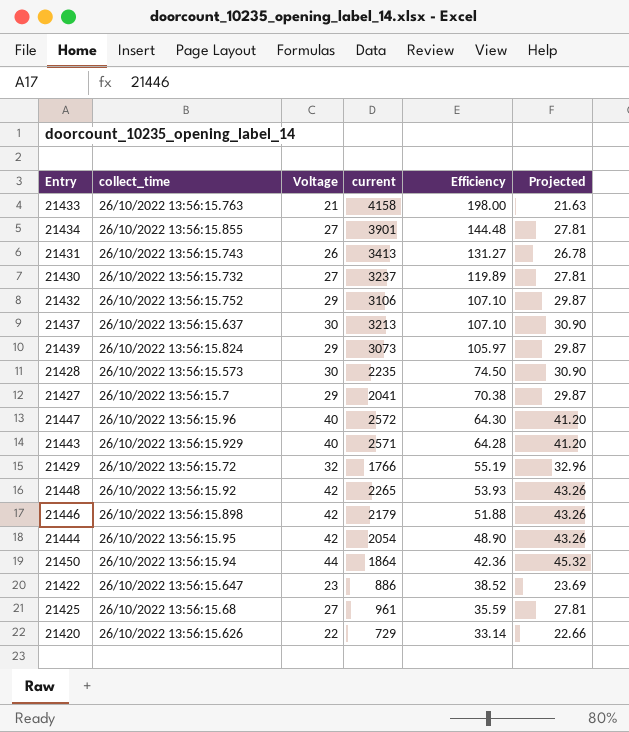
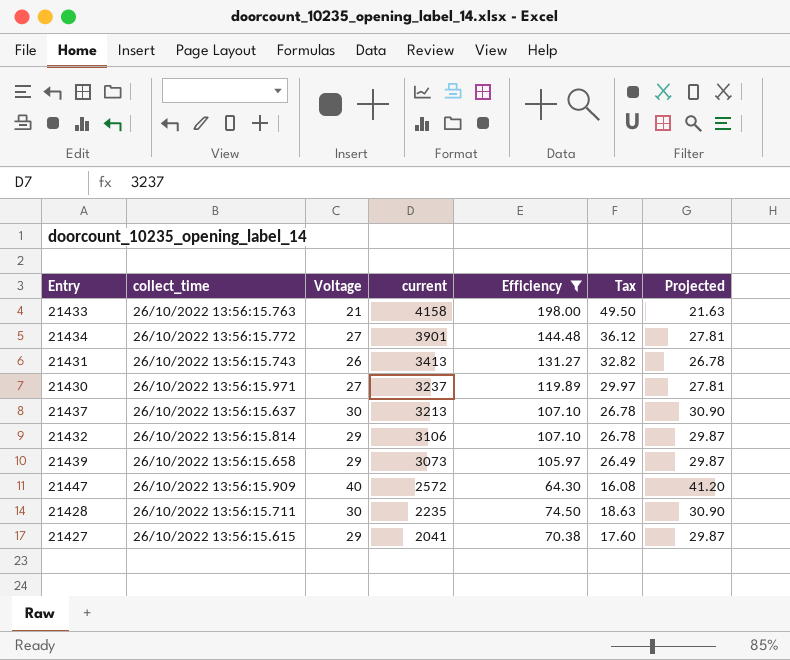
filter: none -> Efficiency >= 64.30
row order: Efficiency descending -> current descending
column Tax | formula: none -> [Efficiency] * 0.25
21434 | collect_time: 26/10/2022 13:56:15.855 -> 26/10/2022 13:56:15.772
21430 | collect_time: 26/10/2022 13:56:15.732 -> 26/10/2022 13:56:15.971
21432 | collect_time: 26/10/2022 13:56:15.752 -> 26/10/2022 13:56:15.814
21439 | collect_time: 26/10/2022 13:56:15.824 -> 26/10/2022 13:56:15.658
21447 | collect_time: 26/10/2022 13:56:15.96 -> 26/10/2022 13:56:15.909
21428 | collect_time: 26/10/2022 13:56:15.573 -> 26/10/2022 13:56:15.711
21427 | collect_time: 26/10/2022 13:56:15.7 -> 26/10/2022 13:56:15.615

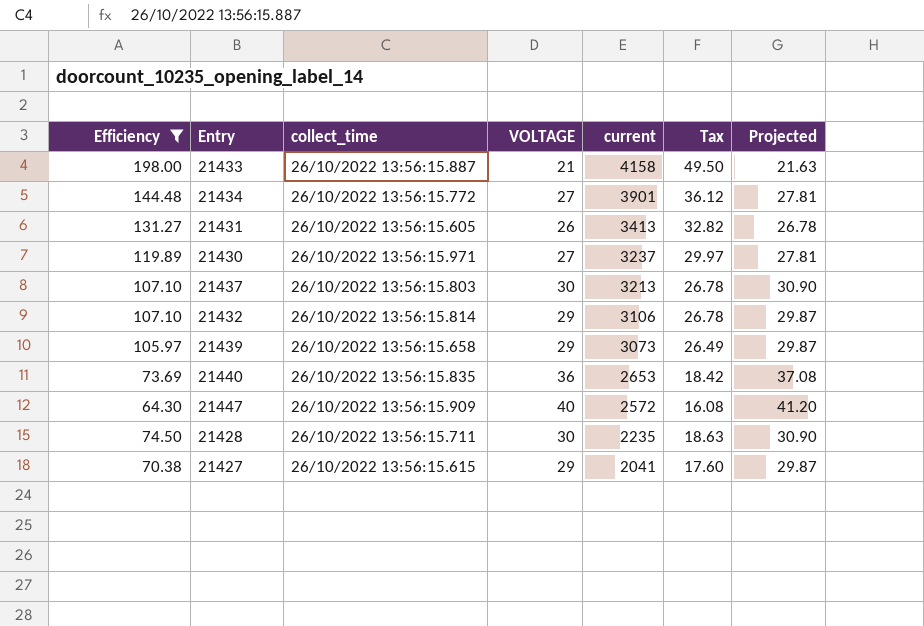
column Efficiency | position: 5 -> 1
column name: Voltage -> VOLTAGE
21433 | collect_time: 26/10/2022 13:56:15.763 -> 26/10/2022 13:56:15.887
21431 | collect_time: 26/10/2022 13:56:15.743 -> 26/10/2022 13:56:15.605
21437 | collect_time: 26/10/2022 13:56:15.637 -> 26/10/2022 13:56:15.803
row 21440: none -> 73.69 | 26/10/2022 13:56:15.835 | 36 | 2653 | 18.42 | 37.08

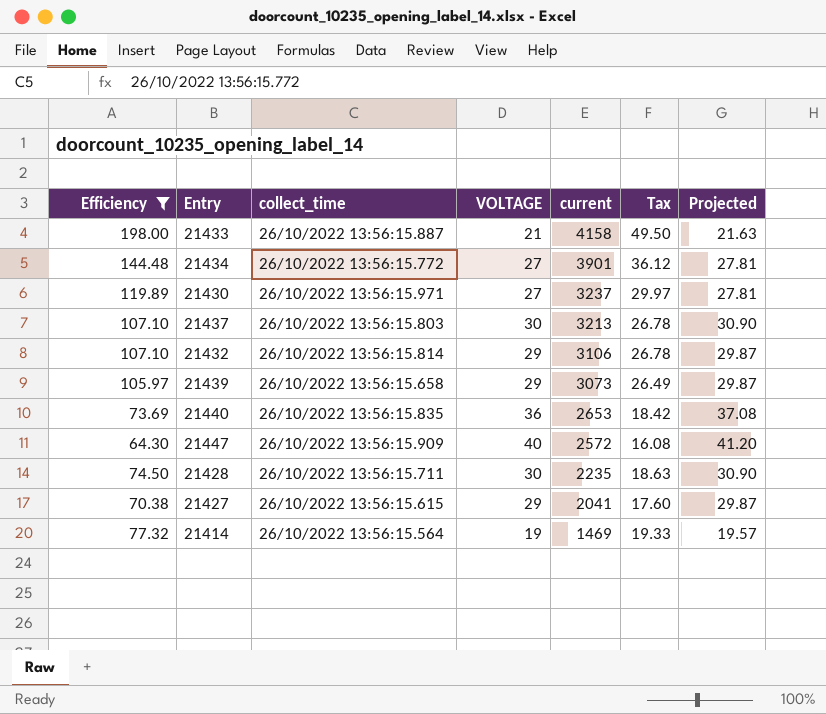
row 21431: 131.27 | 26/10/2022 13:56:15.605 | 26 | 3413 | 32.82 | 26.78 -> none
row 21414: none -> 77.32 | 26/10/2022 13:56:15.564 | 19 | 1469 | 19.33 | 19.57

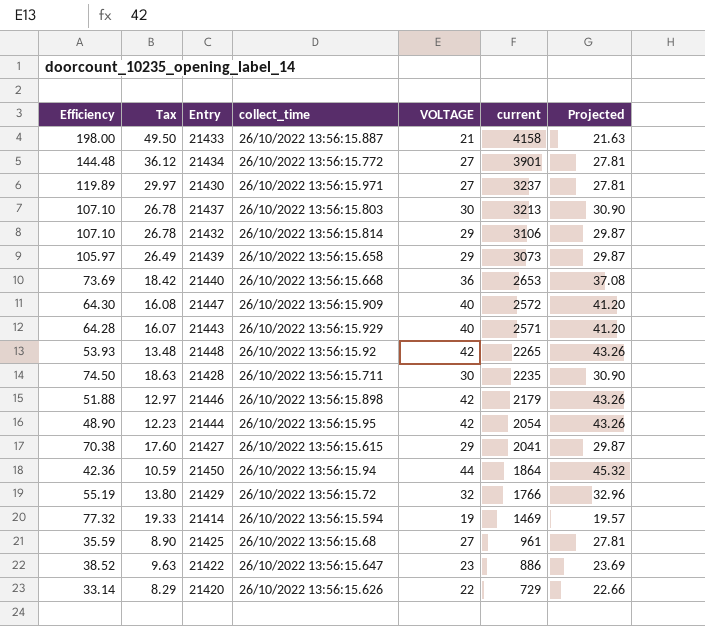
filter: Efficiency >= 64.30 -> none
column Tax | position: 6 -> 2
21440 | collect_time: 26/10/2022 13:56:15.835 -> 26/10/2022 13:56:15.668
21414 | collect_time: 26/10/2022 13:56:15.564 -> 26/10/2022 13:56:15.594

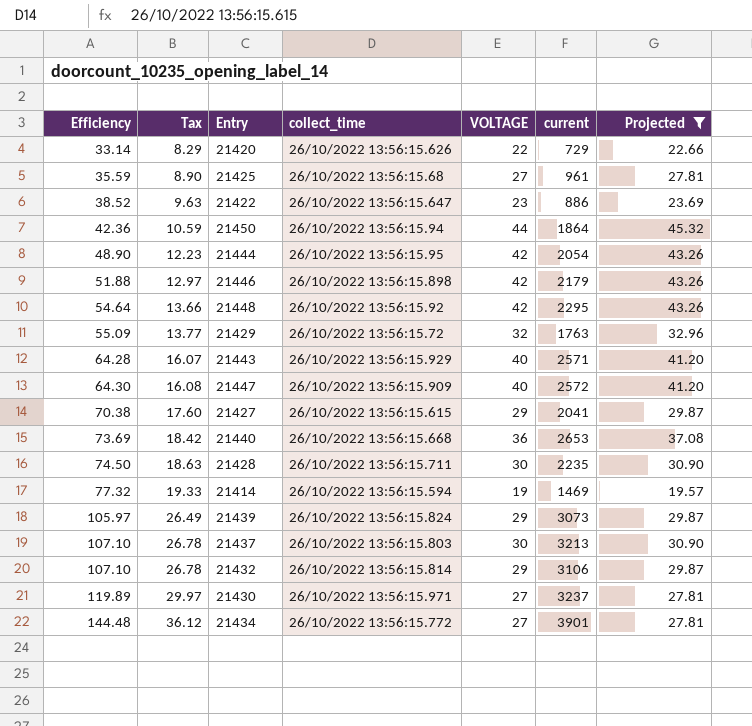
filter: none -> Projected != 21.63
row order: current descending -> Efficiency ascending
21448 | Efficiency: 53.93 -> 54.64
21448 | Tax: 13.48 -> 13.66
21448 | current: 2265 -> 2295
21429 | Efficiency: 55.19 -> 55.09
21429 | Tax: 13.80 -> 13.77
21429 | current: 1766 -> 1763
21439 | collect_time: 26/10/2022 13:56:15.658 -> 26/10/2022 13:56:15.824

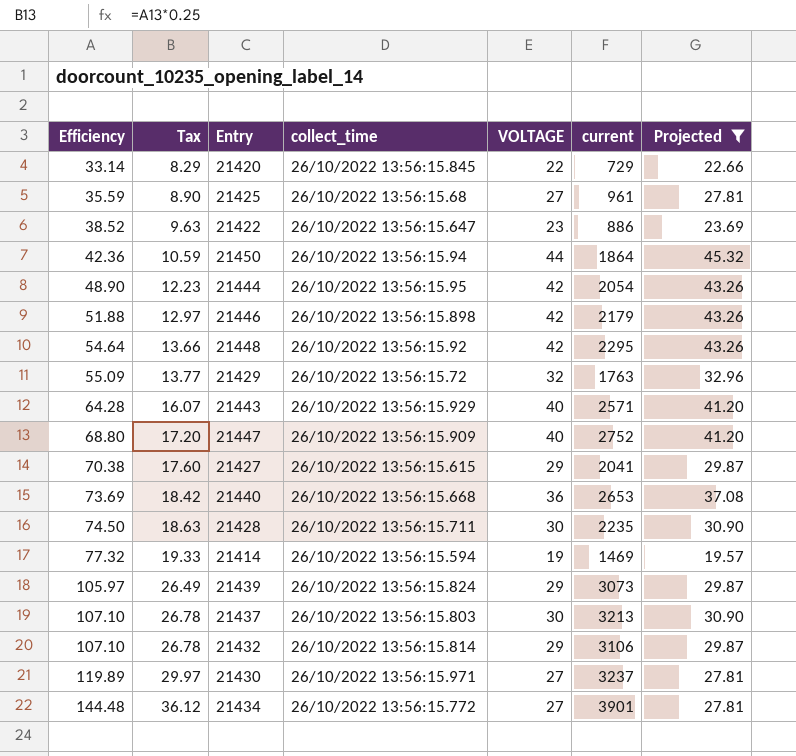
21420 | collect_time: 26/10/2022 13:56:15.626 -> 26/10/2022 13:56:15.845
21447 | Efficiency: 64.30 -> 68.80
21447 | Tax: 16.08 -> 17.20
21447 | current: 2572 -> 2752

